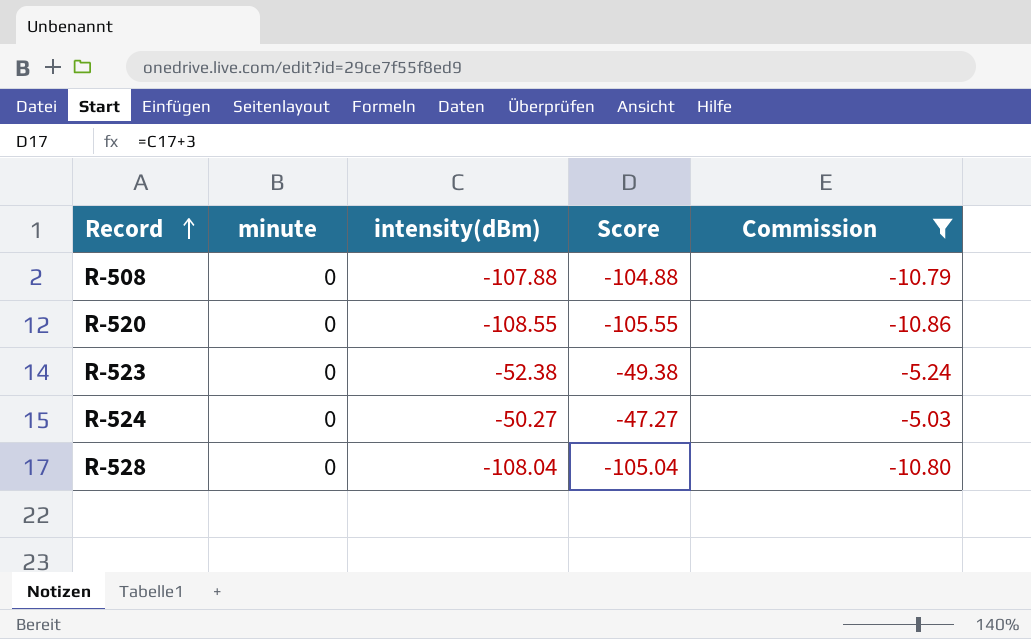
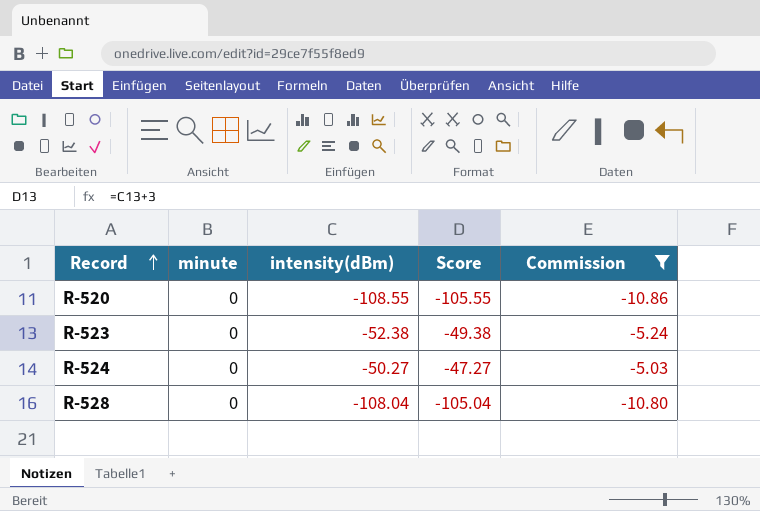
row R-508: 0 | -107.88 | -104.88 | -10.79 -> none

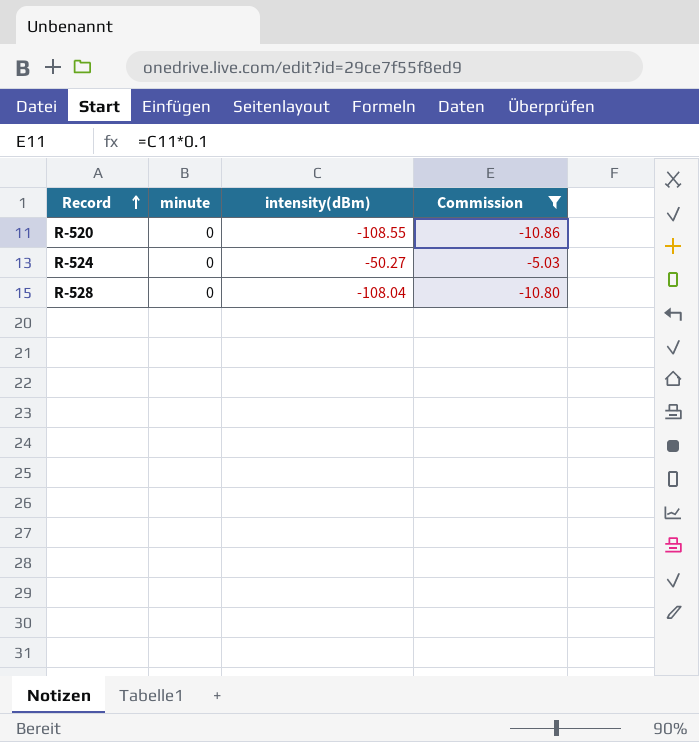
column Score | formula: [intensity(dBm)] + 3 -> none
row R-523: 0 | -52.38 | -49.38 | -5.24 -> none

